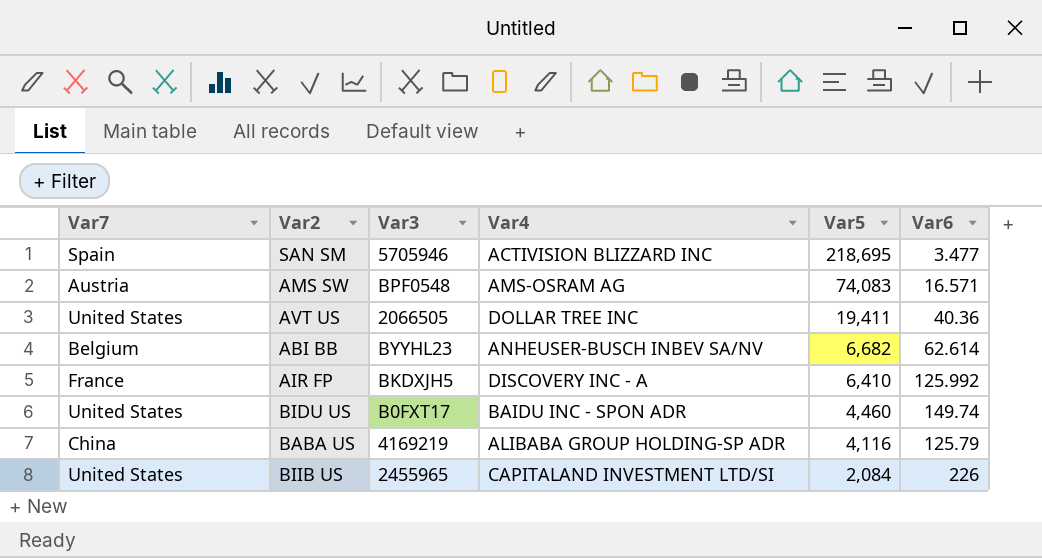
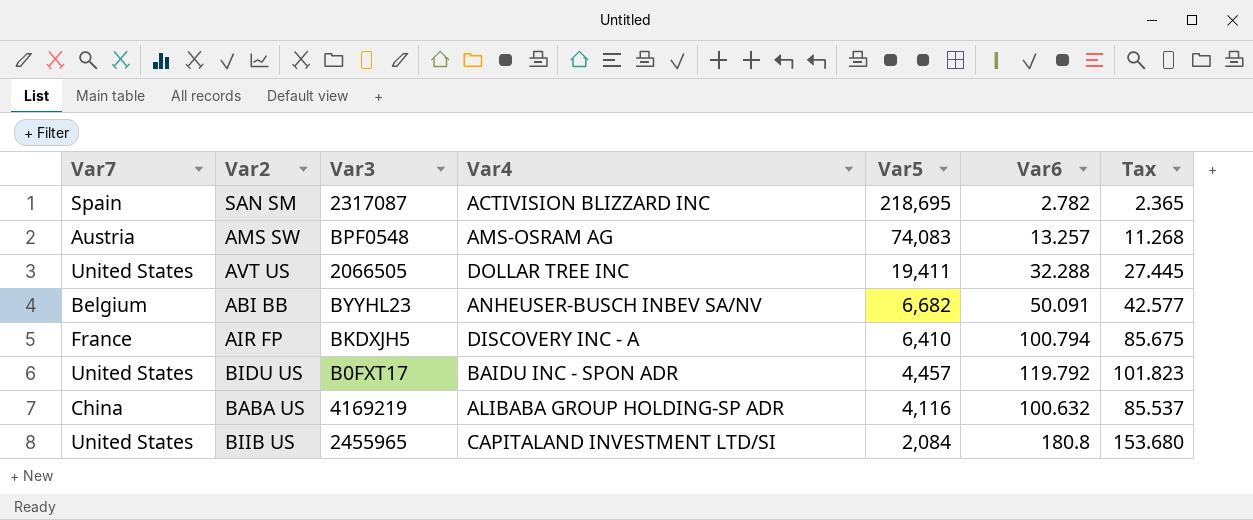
column Tax | formula: none -> [Var6] * 0.85
SAN SM | Var3: 5705946 -> 2317087
SAN SM | Var6: 3.477 -> 2.782
AMS SW | Var6: 16.571 -> 13.257
AVT US | Var6: 40.36 -> 32.288
ABI BB | Var6: 62.614 -> 50.091
AIR FP | Var6: 125.992 -> 100.794
BIDU US | Var5: 4,460 -> 4,457
BIDU US | Var6: 149.74 -> 119.792
BABA US | Var6: 125.79 -> 100.632
BIIB US | Var6: 226 -> 180.8

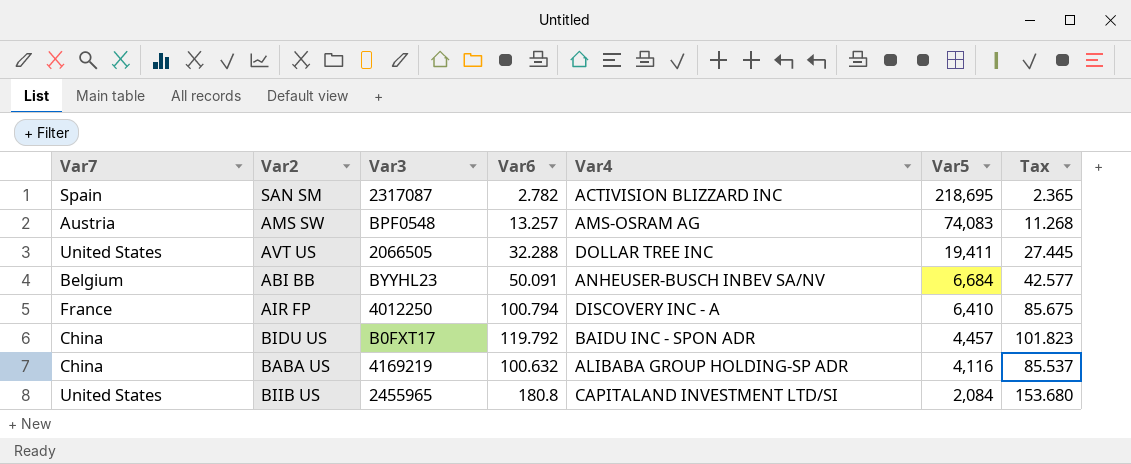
column Var6 | position: 6 -> 4
ABI BB | Var5: 6,682 -> 6,684
AIR FP | Var3: BKDXJH5 -> 4012250
BIDU US | Var7: United States -> China

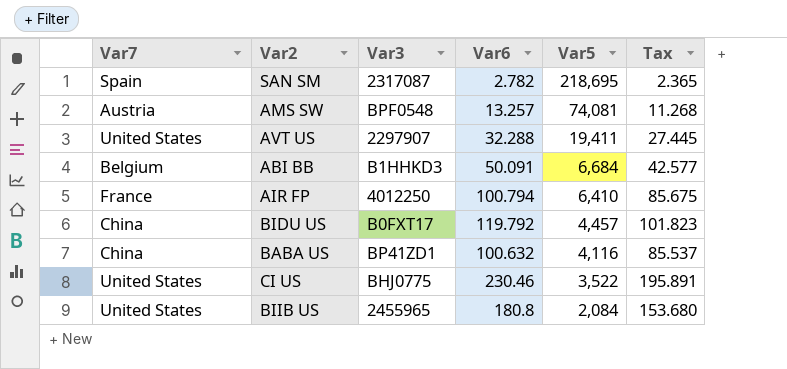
column Var4 | position: 5 -> none
AMS SW | Var5: 74,083 -> 74,081
AVT US | Var3: 2066505 -> 2297907
ABI BB | Var3: BYYHL23 -> B1HHKD3
BABA US | Var3: 4169219 -> BP41ZD1
row CI US: none -> United States | BHJ0775 | 230.46 | 3,522 | 195.891

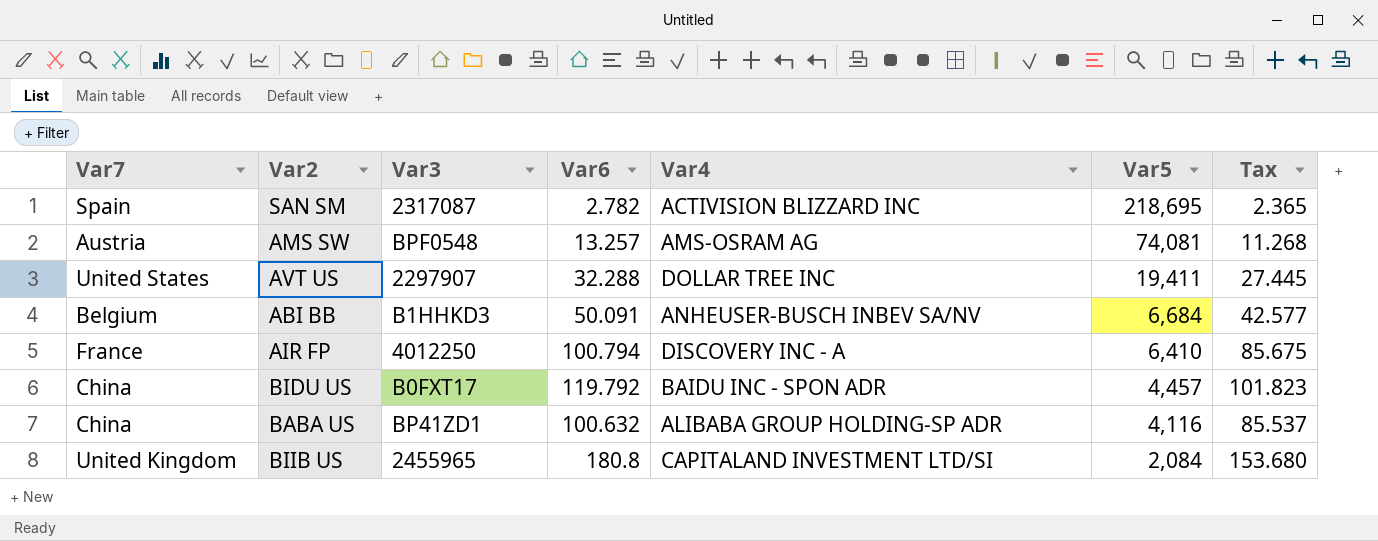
column Var4 | position: none -> 5
row CI US: United States | BHJ0775 | 230.46 | 3,522 | 195.891 -> none
BIIB US | Var7: United States -> United Kingdom

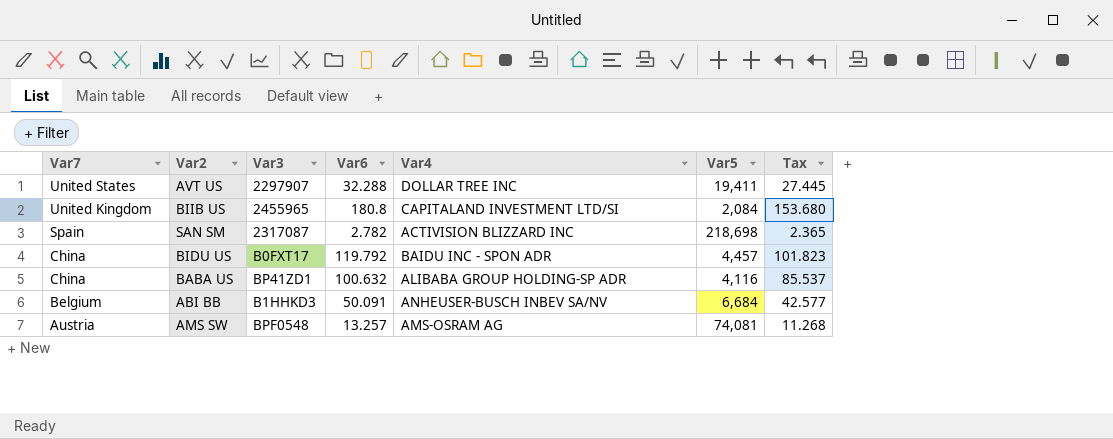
row order: Var5 descending -> Var7 descending
row AIR FP: France | 4012250 | 100.794 | DISCOVERY INC - A | 6,410 | 85.675 -> none
SAN SM | Var5: 218,695 -> 218,698

